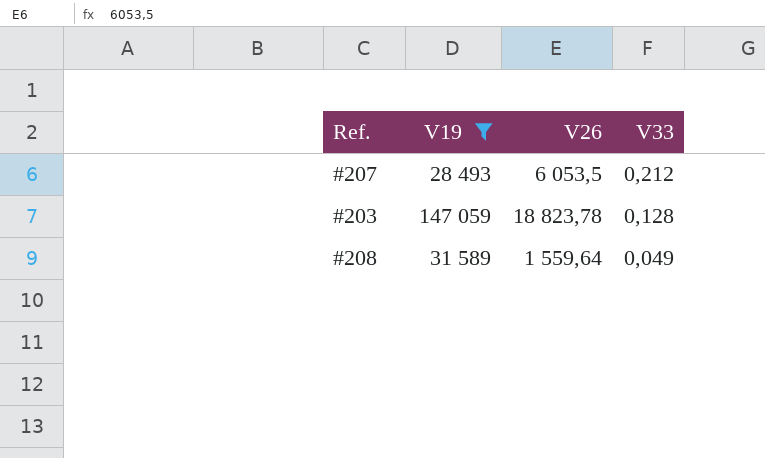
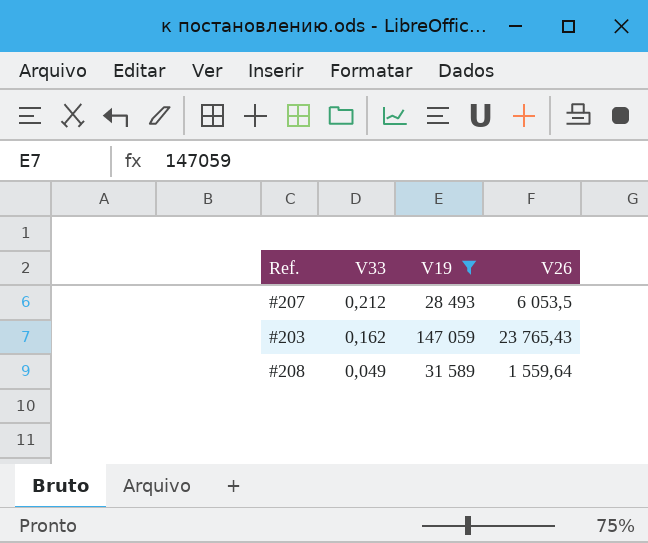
column V33 | position: 4 -> 2
#203 | V33: 0,128 -> 0,162
#203 | V26: 18 823,78 -> 23 765,43

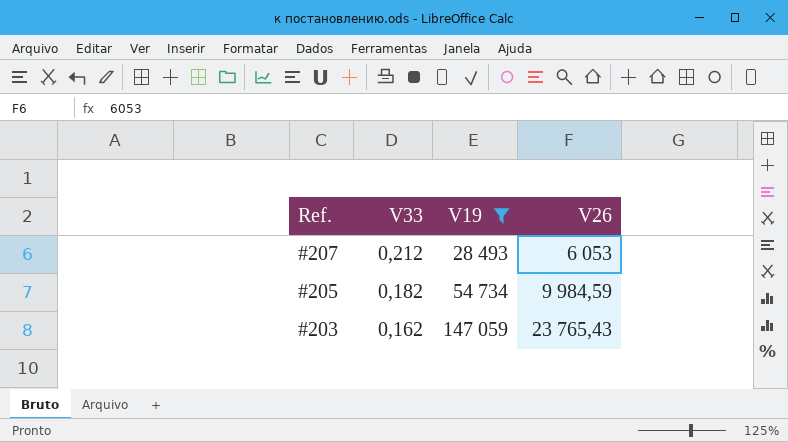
row #208: 0,049 | 31 589 | 1 559,64 -> none
#207 | V26: 6 053,5 -> 6 053
row #205: none -> 0,182 | 54 734 | 9 984,59

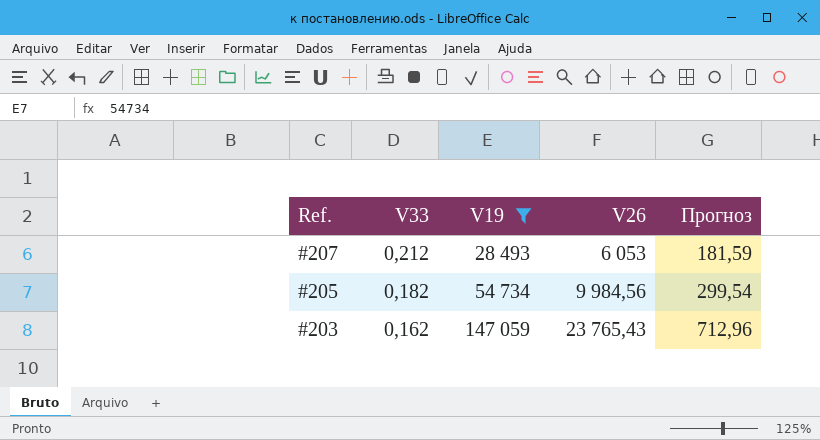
column Прогноз | formula: none -> [V26] * 0,03
#205 | V26: 9 984,59 -> 9 984,56

